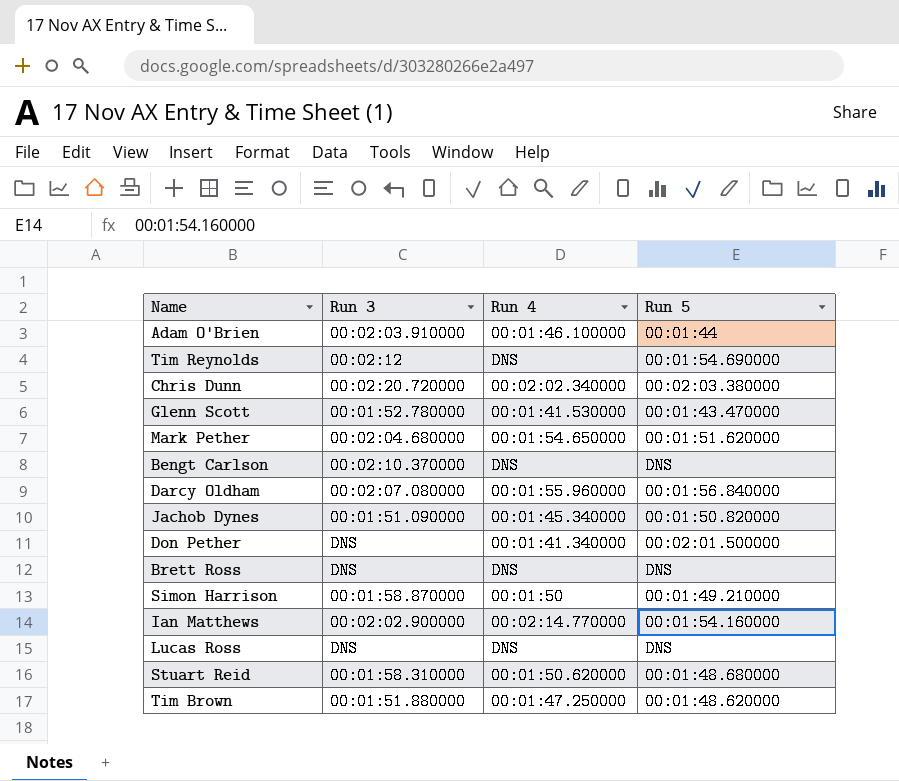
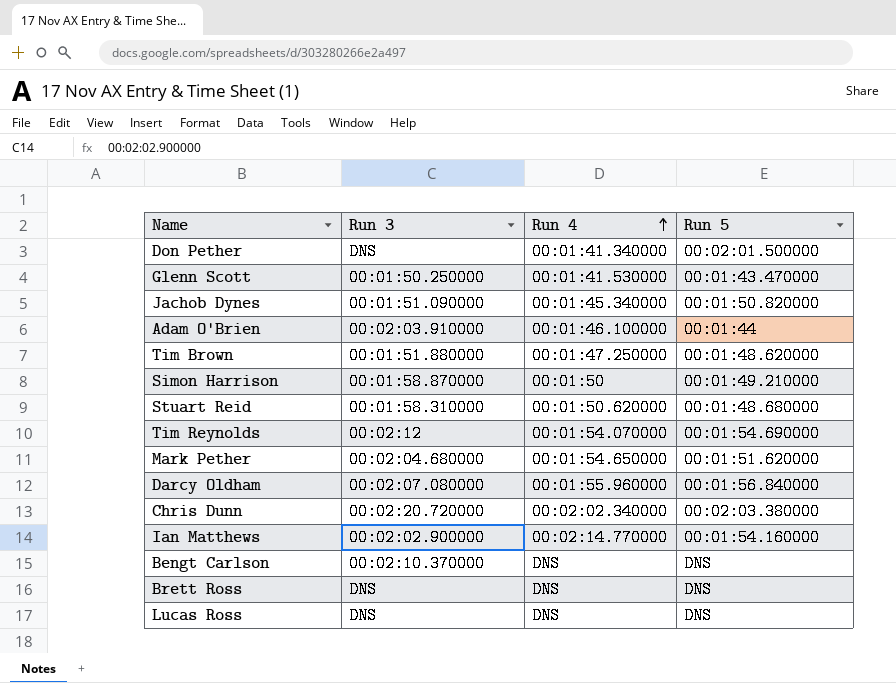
row order: none -> Run 4 ascending
Glenn Scott | Run 3: 00:01:52.780000 -> 00:01:50.250000
Tim Reynolds | Run 4: DNS -> 00:01:54.070000

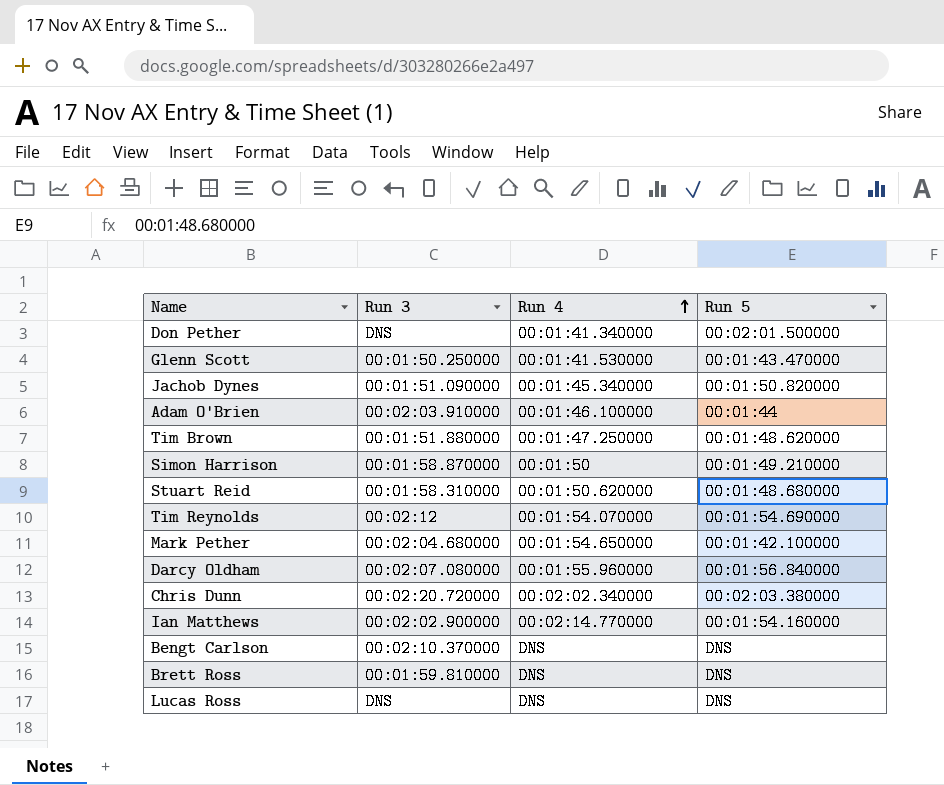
Mark Pether | Run 5: 00:01:51.620000 -> 00:01:42.100000
Brett Ross | Run 3: DNS -> 00:01:59.810000

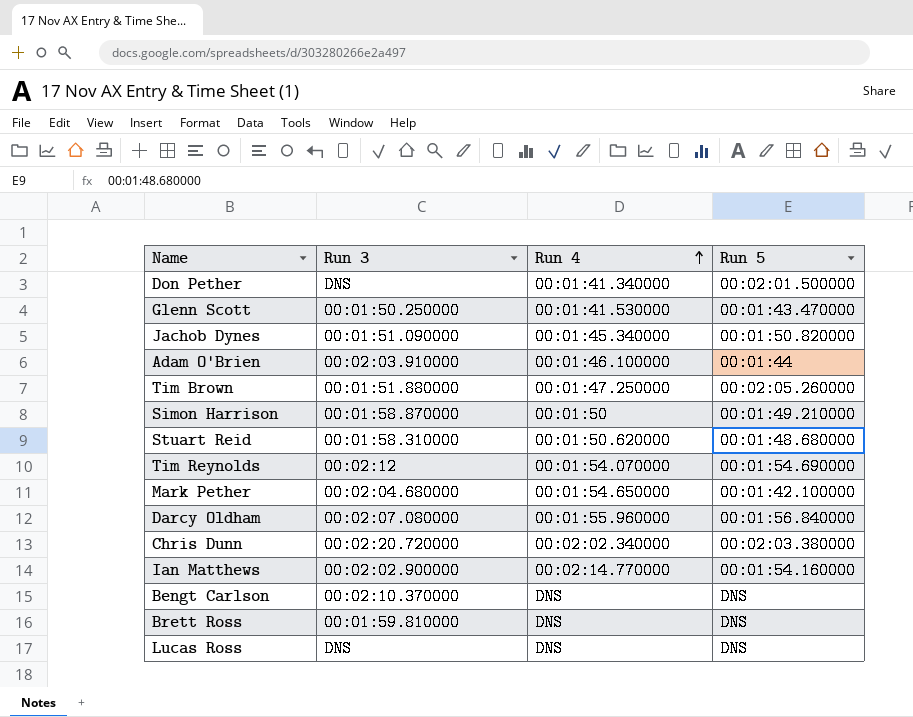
Tim Brown | Run 5: 00:01:48.620000 -> 00:02:05.260000

